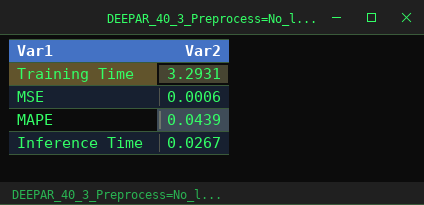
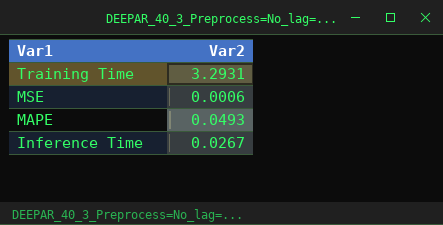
MAPE | Var2: 0.0439 -> 0.0493

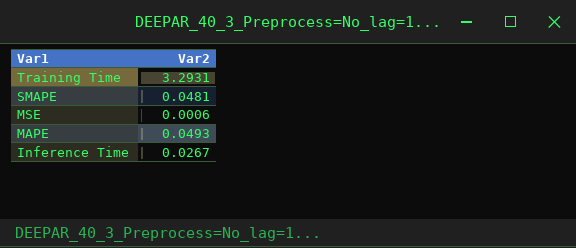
row SMAPE: none -> 0.0481

